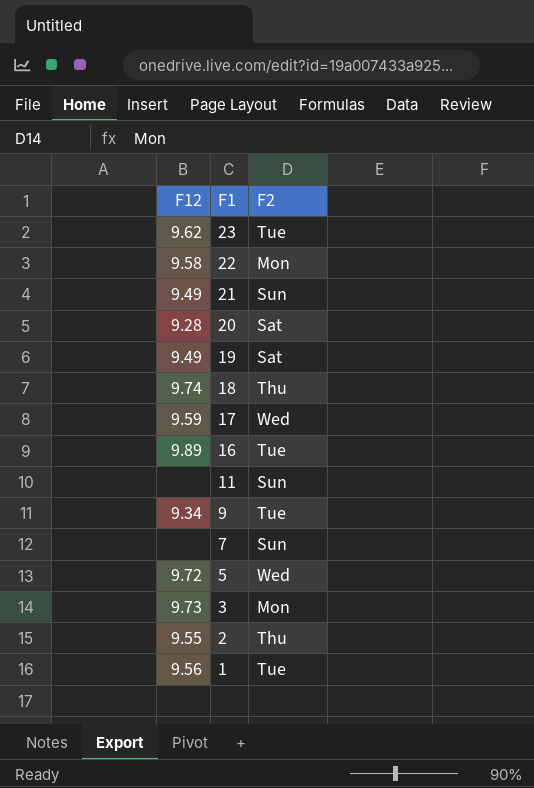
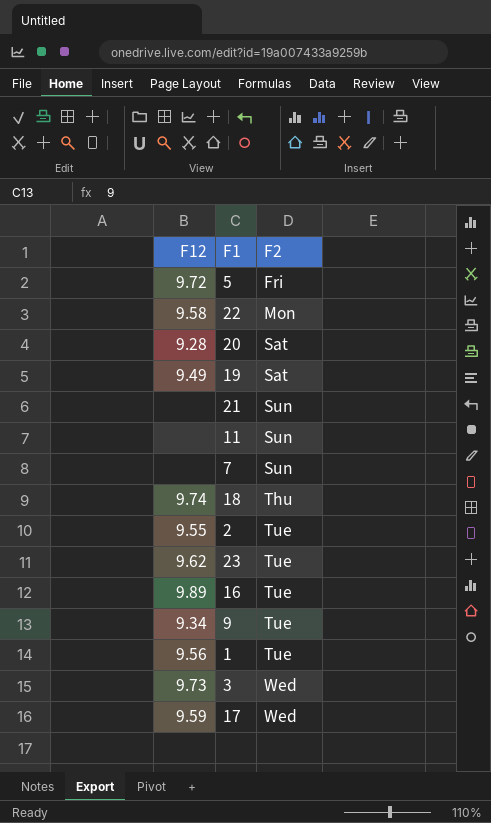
row order: F1 descending -> F2 ascending
5 | F2: Wed -> Fri
21 | F12: 9.49 -> none
2 | F2: Thu -> Tue
3 | F2: Mon -> Wed

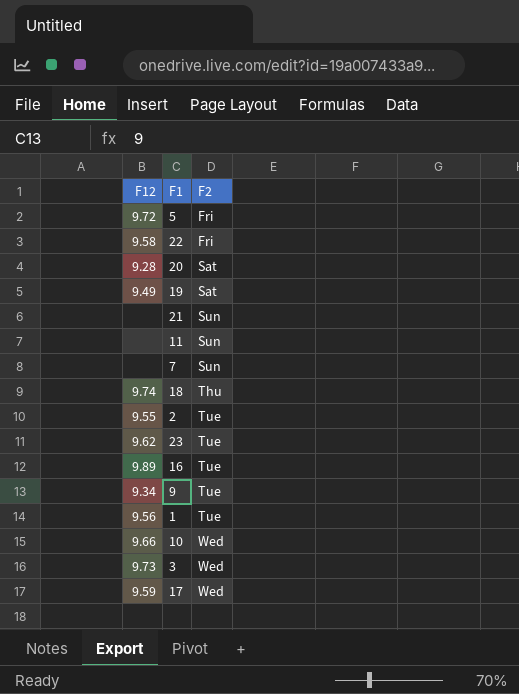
22 | F2: Mon -> Fri
row 10: none -> 9.66 | Wed

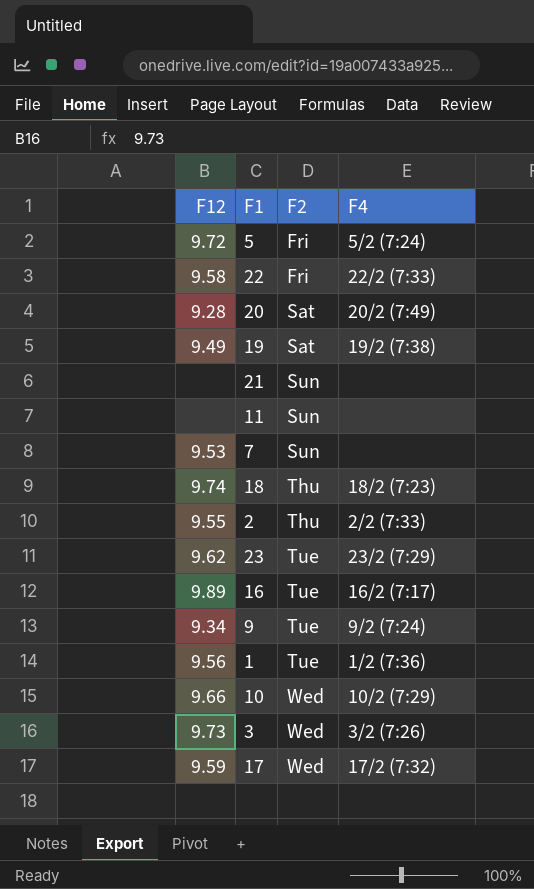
column F4 | position: none -> 4
7 | F12: none -> 9.53
2 | F2: Tue -> Thu

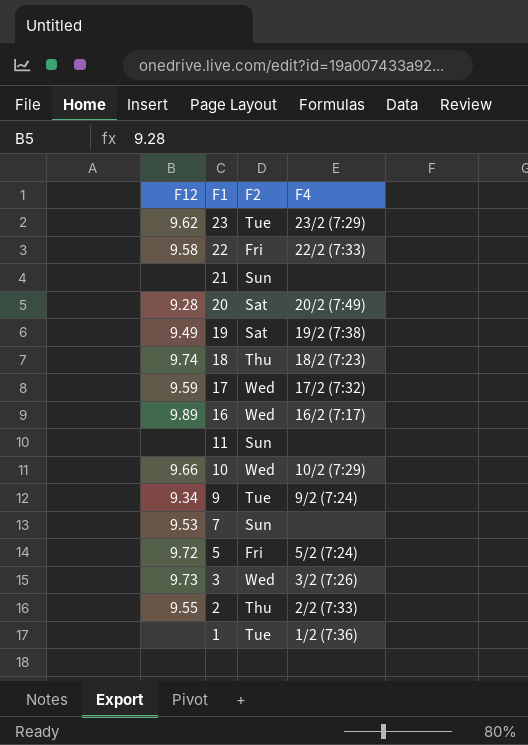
row order: F2 ascending -> F1 descending
16 | F2: Tue -> Wed
1 | F12: 9.56 -> none

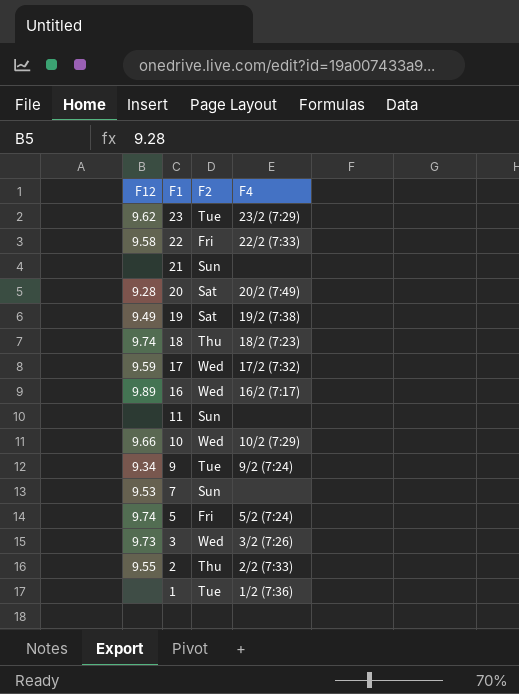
5 | F12: 9.72 -> 9.74

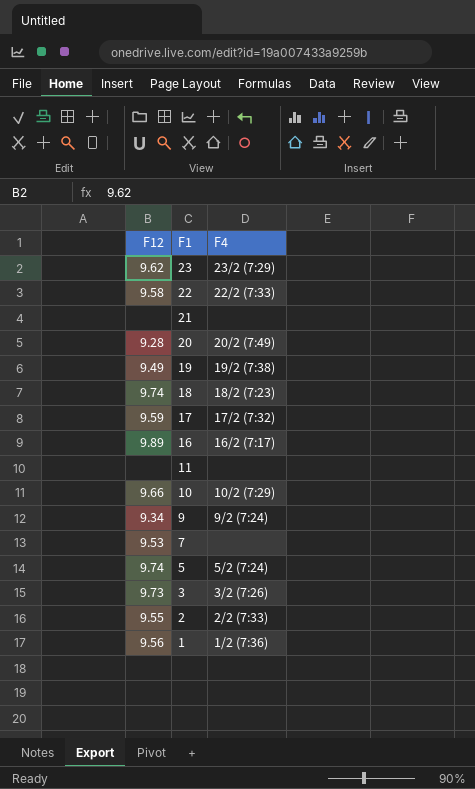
column F2 | position: 3 -> none
1 | F12: none -> 9.56

